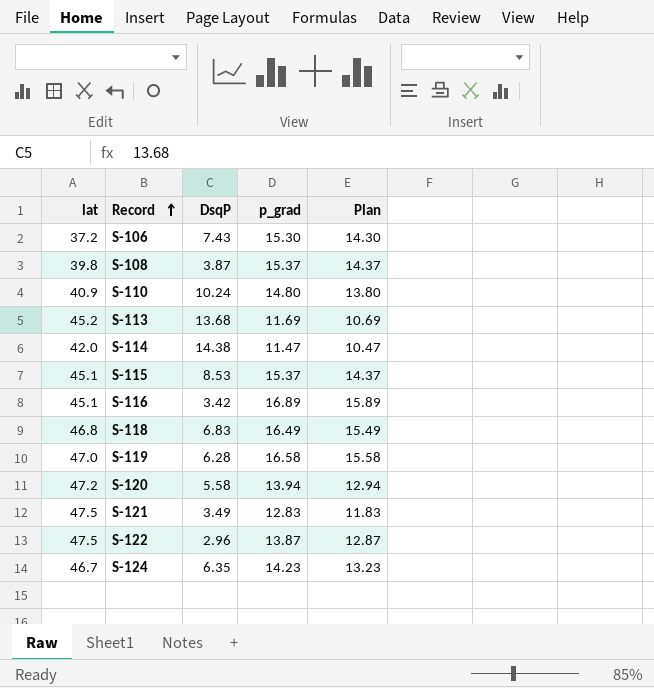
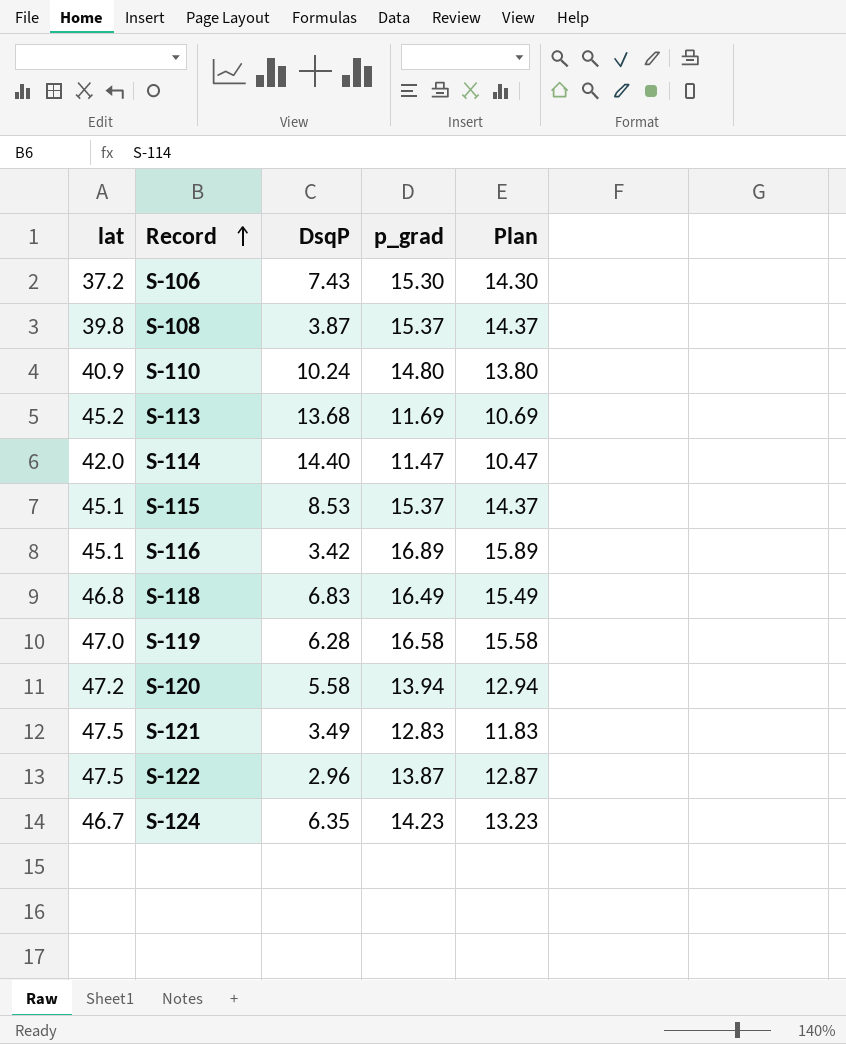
S-114 | DsqP: 14.38 -> 14.40

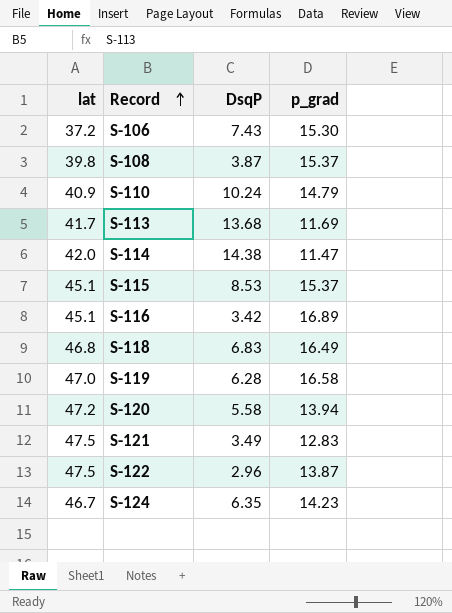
column Plan | formula: [p_grad] - 1 -> none
S-110 | p_grad: 14.80 -> 14.79
S-113 | lat: 45.2 -> 41.7
S-114 | DsqP: 14.40 -> 14.38

